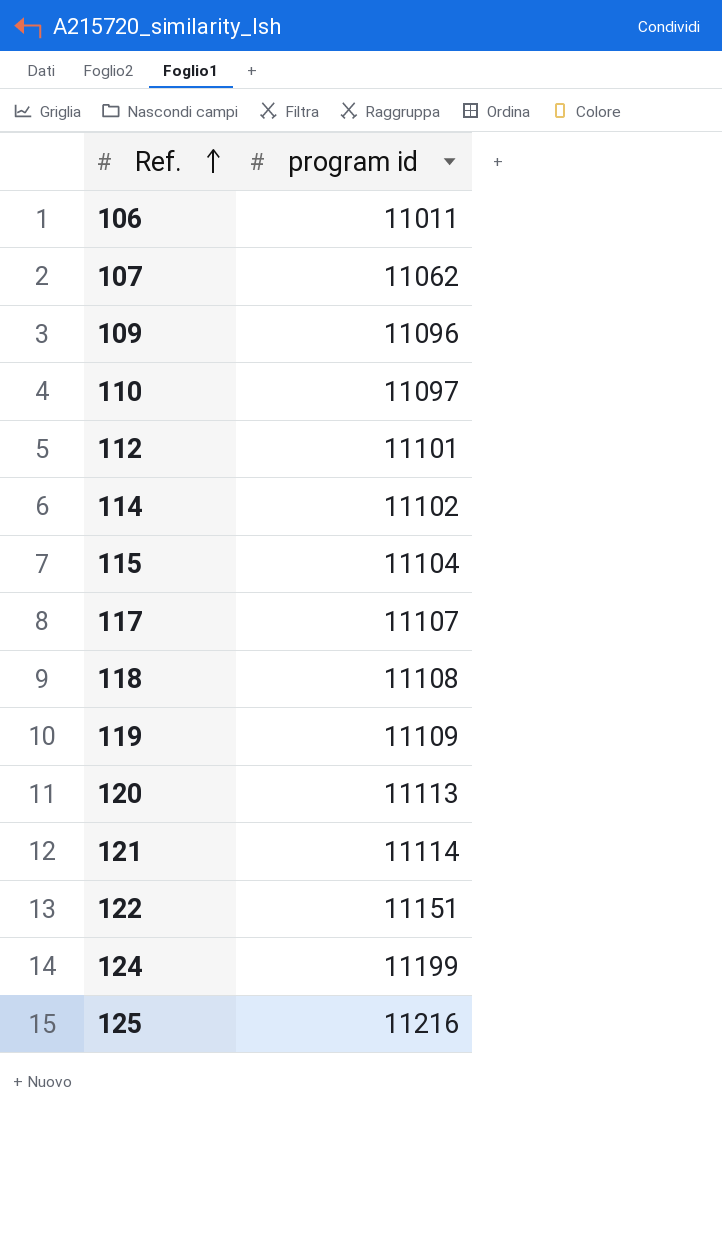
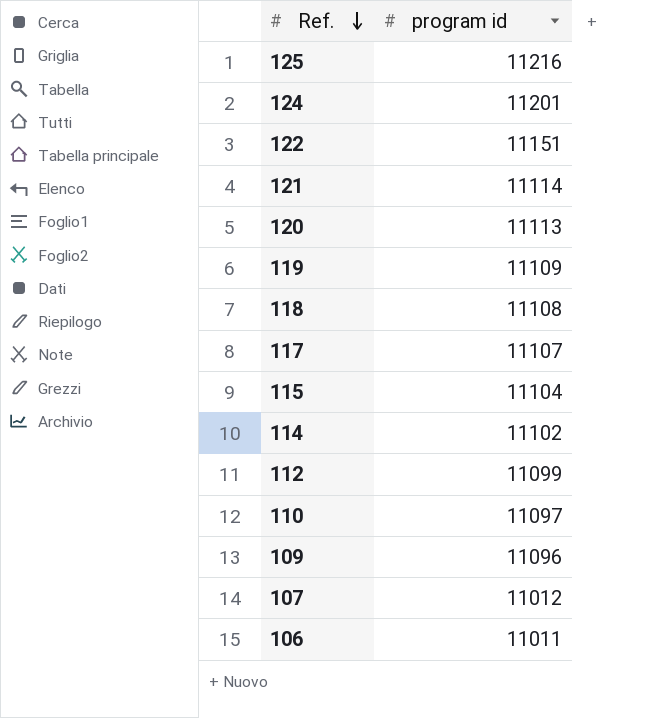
row order: Ref. ascending -> Ref. descending
124 | program id: 11199 -> 11201
112 | program id: 11101 -> 11099
107 | program id: 11062 -> 11012

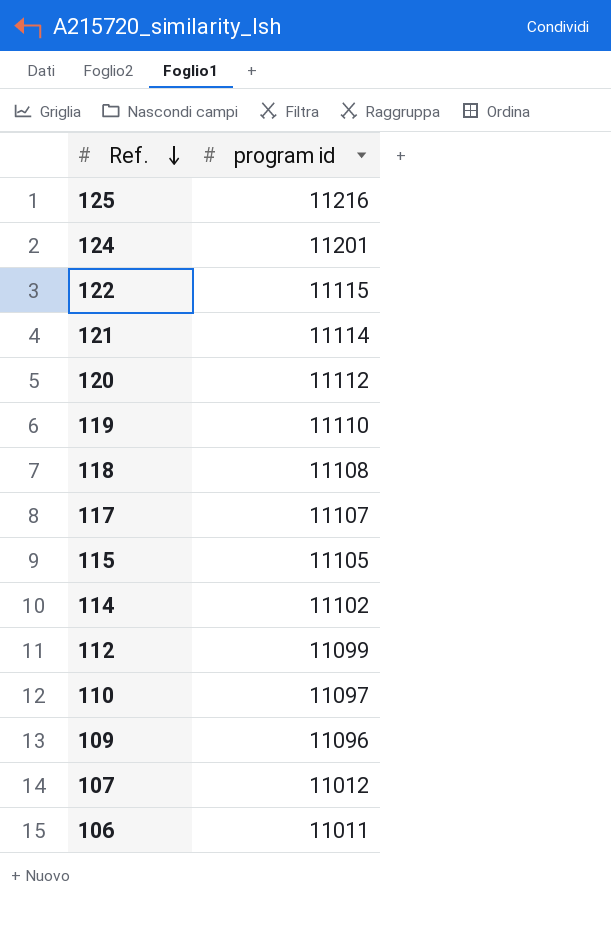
122 | program id: 11151 -> 11115
120 | program id: 11113 -> 11112
119 | program id: 11109 -> 11110
115 | program id: 11104 -> 11105

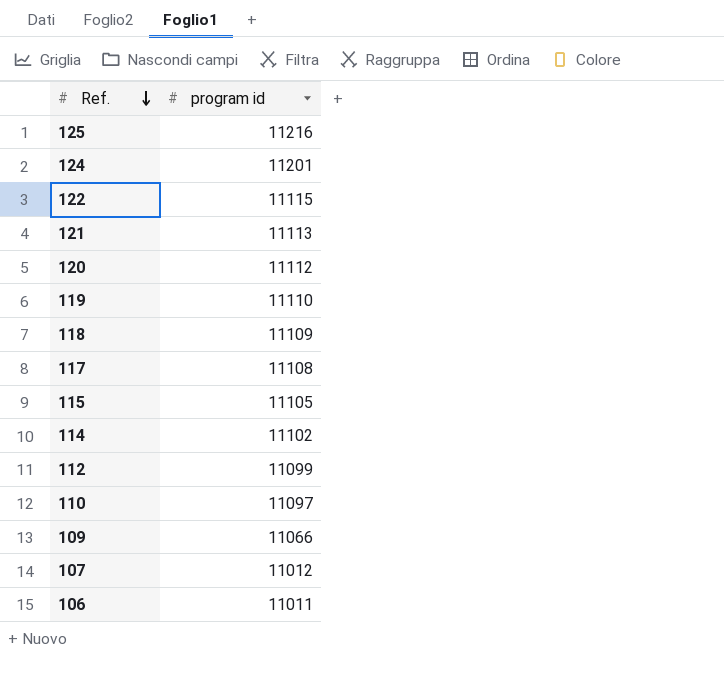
121 | program id: 11114 -> 11113
118 | program id: 11108 -> 11109
117 | program id: 11107 -> 11108
109 | program id: 11096 -> 11066

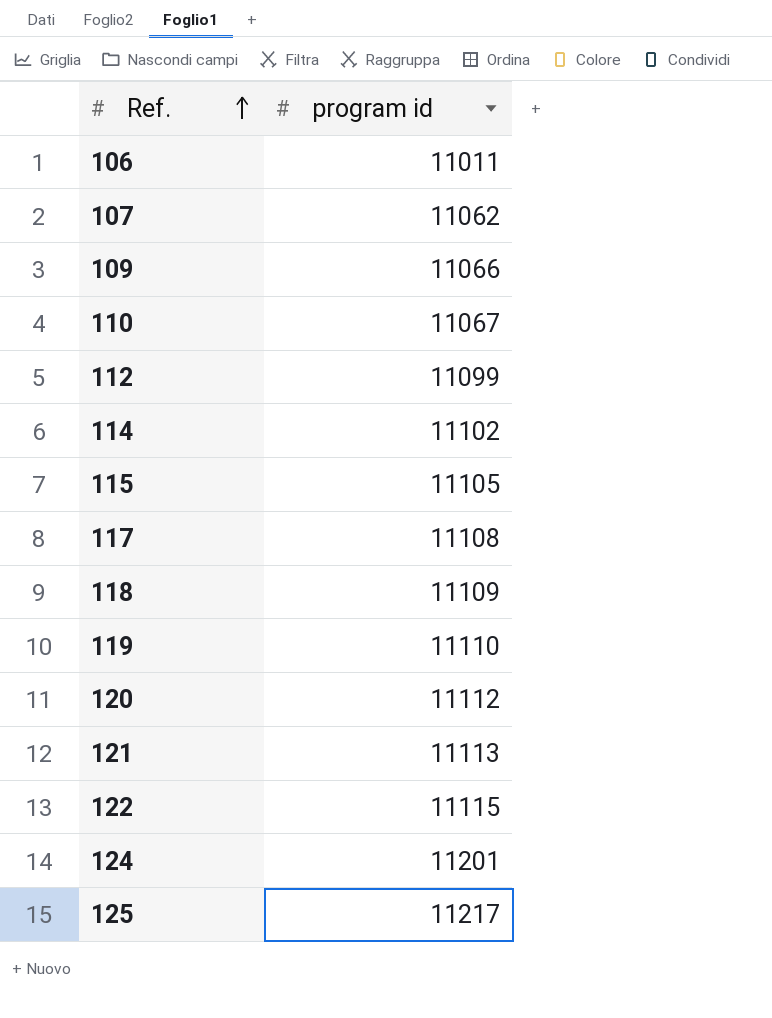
row order: Ref. descending -> Ref. ascending
107 | program id: 11012 -> 11062
110 | program id: 11097 -> 11067
125 | program id: 11216 -> 11217

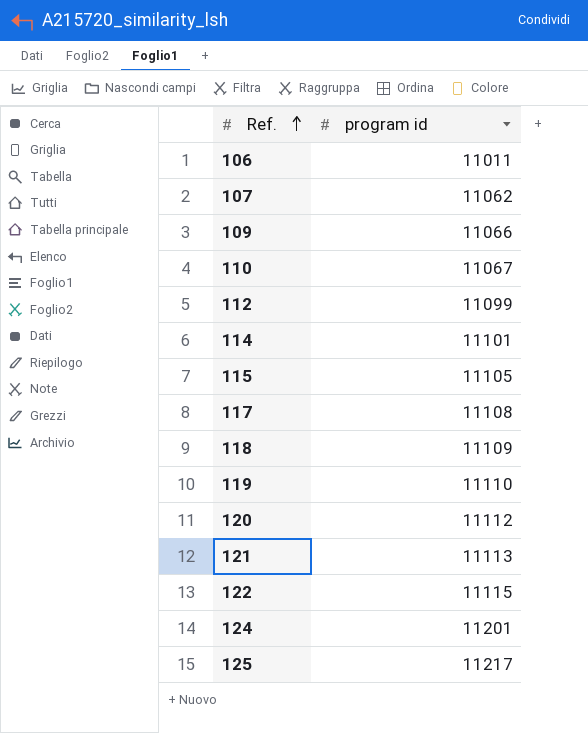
114 | program id: 11102 -> 11101

